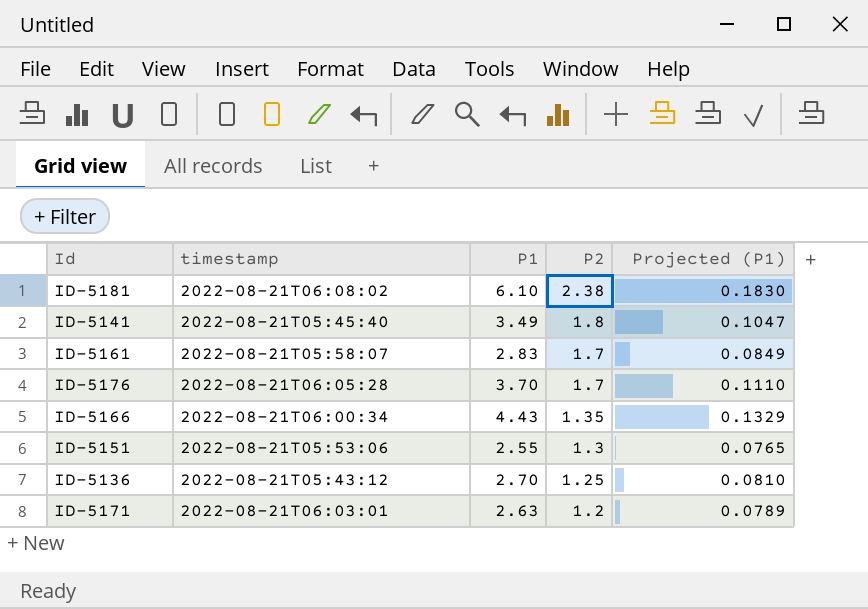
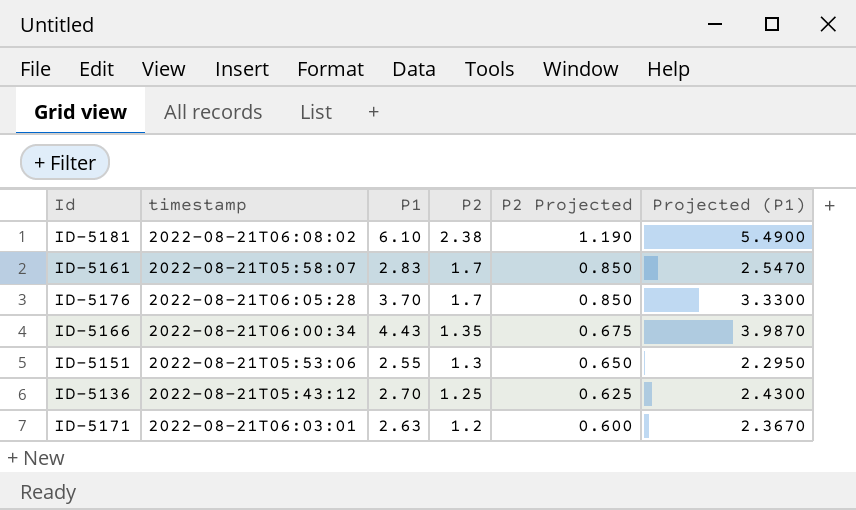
column P2 Projected | formula: none -> [P2] * 0.5
column Projected (P1) | formula: [P1] * 0.03 -> [P1] * 0.9
row ID-5141: 2022-08-21T05:45:40 | 3.49 | 1.8 | 0.1047 -> none

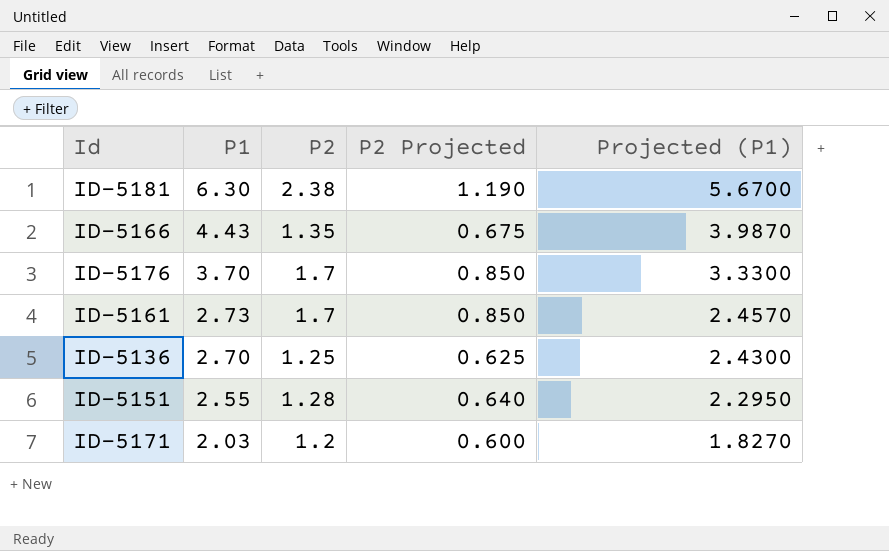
row order: P2 descending -> P1 descending
column timestamp | position: 2 -> none
ID-5181 | P1: 6.10 -> 6.30
ID-5181 | Projected (P1): 5.4900 -> 5.6700
ID-5161 | P1: 2.83 -> 2.73
ID-5161 | Projected (P1): 2.5470 -> 2.4570
ID-5151 | P2: 1.3 -> 1.28
ID-5151 | P2 Projected: 0.650 -> 0.640
ID-5171 | P1: 2.63 -> 2.03
ID-5171 | Projected (P1): 2.3670 -> 1.8270

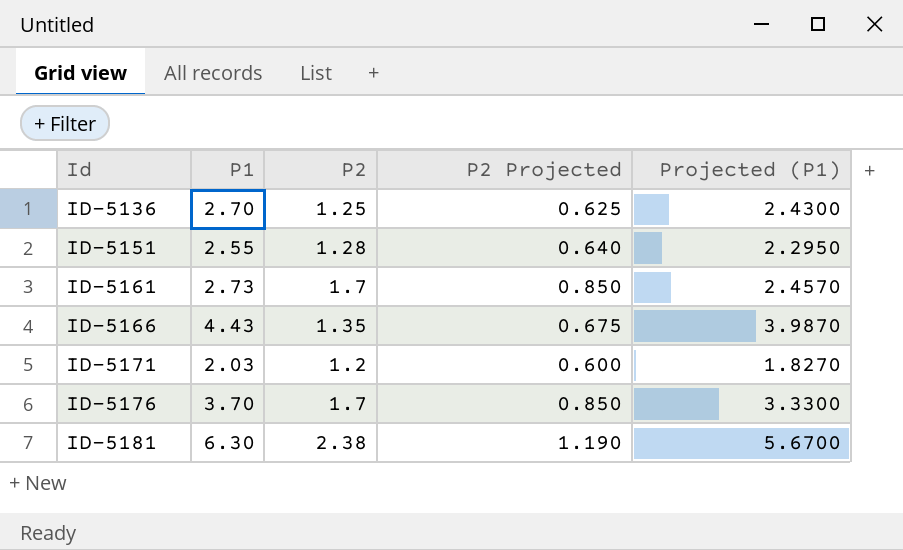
row order: P1 descending -> Id ascending

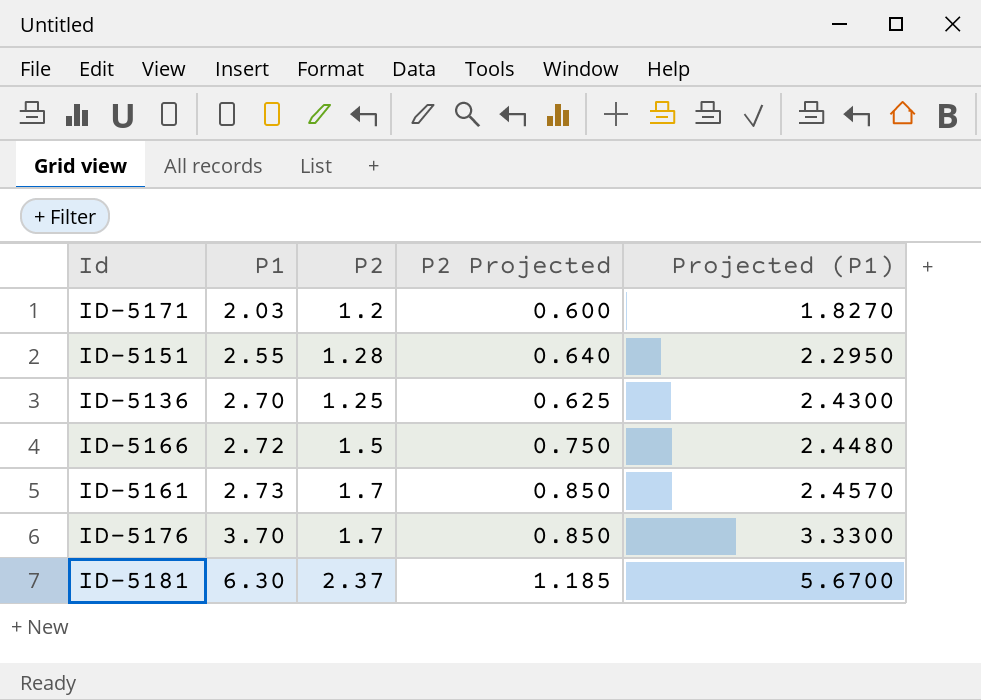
row order: Id ascending -> P1 ascending
ID-5166 | P1: 4.43 -> 2.72
ID-5166 | P2: 1.35 -> 1.5
ID-5166 | P2 Projected: 0.675 -> 0.750
ID-5166 | Projected (P1): 3.9870 -> 2.4480
ID-5181 | P2: 2.38 -> 2.37
ID-5181 | P2 Projected: 1.190 -> 1.185

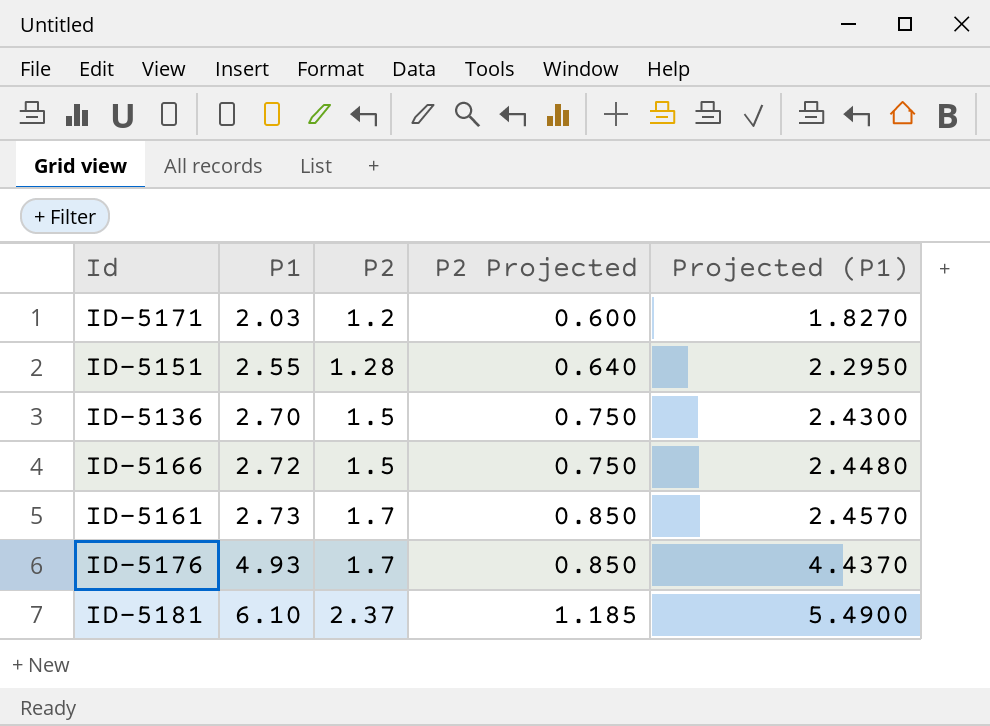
ID-5136 | P2: 1.25 -> 1.5
ID-5136 | P2 Projected: 0.625 -> 0.750
ID-5176 | P1: 3.70 -> 4.93
ID-5176 | Projected (P1): 3.3300 -> 4.4370
ID-5181 | P1: 6.30 -> 6.10
ID-5181 | Projected (P1): 5.6700 -> 5.4900

